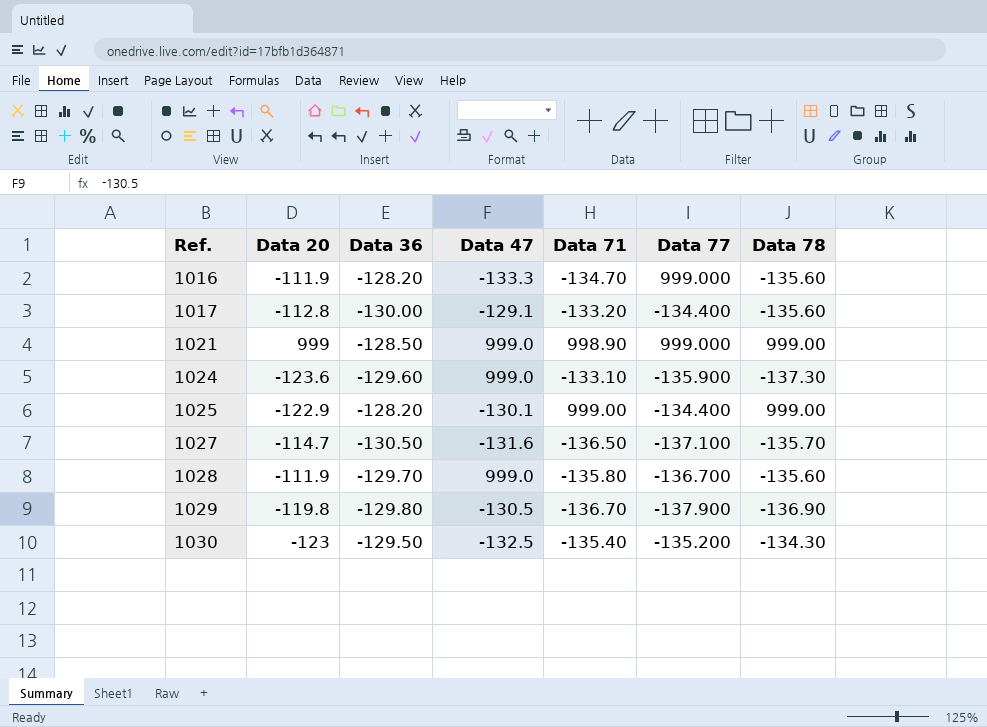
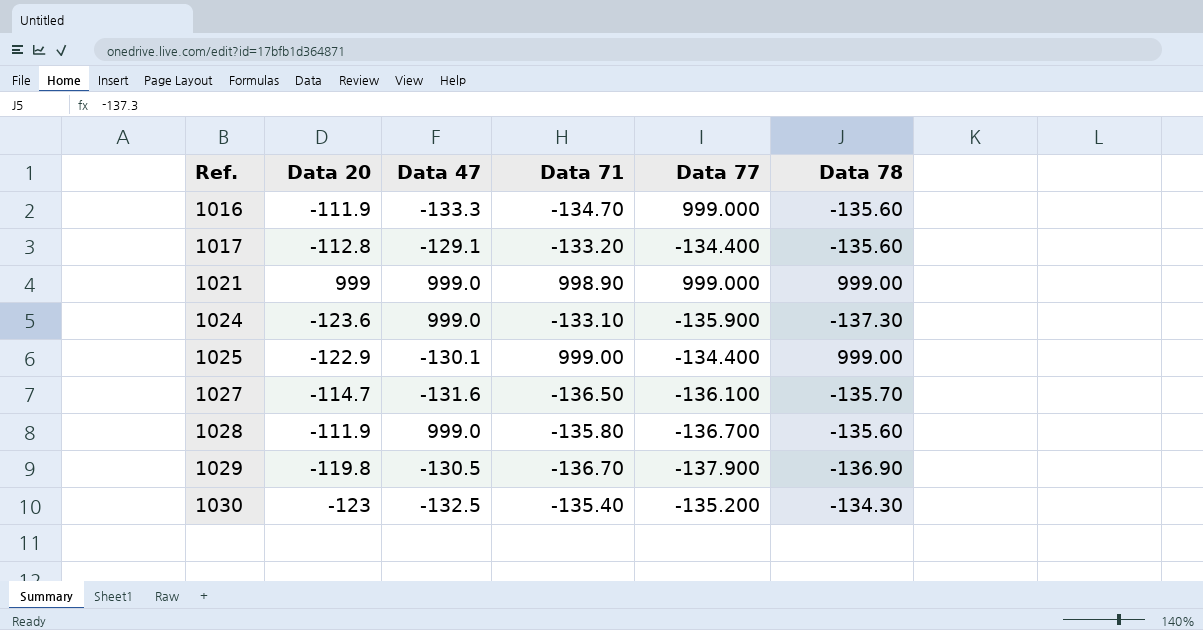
column Data 36 | position: 3 -> none
1027 | Data 77: -137.100 -> -136.100

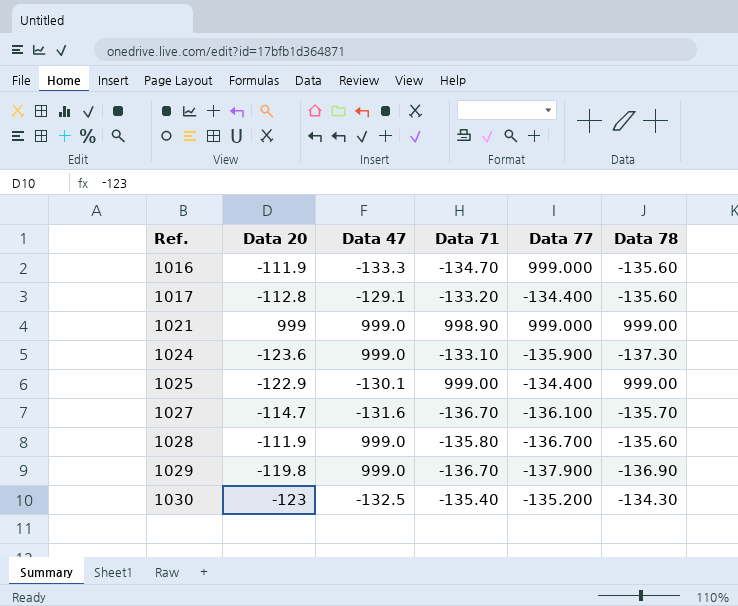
1027 | Data 71: -136.50 -> -136.70
1029 | Data 47: -130.5 -> 999.0

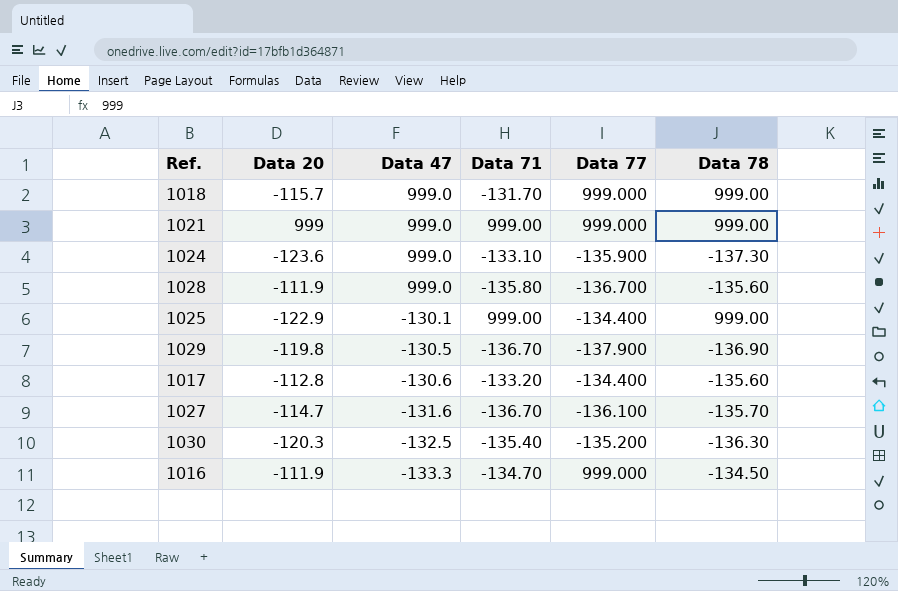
row order: Ref. ascending -> Data 47 descending
row 1018: none -> -115.7 | 999.0 | -131.70 | 999.000 | 999.00
1021 | Data 71: 998.90 -> 999.00
1029 | Data 47: 999.0 -> -130.5
1017 | Data 47: -129.1 -> -130.6
1030 | Data 20: -123 -> -120.3
1030 | Data 78: -134.30 -> -136.30
1016 | Data 78: -135.60 -> -134.50

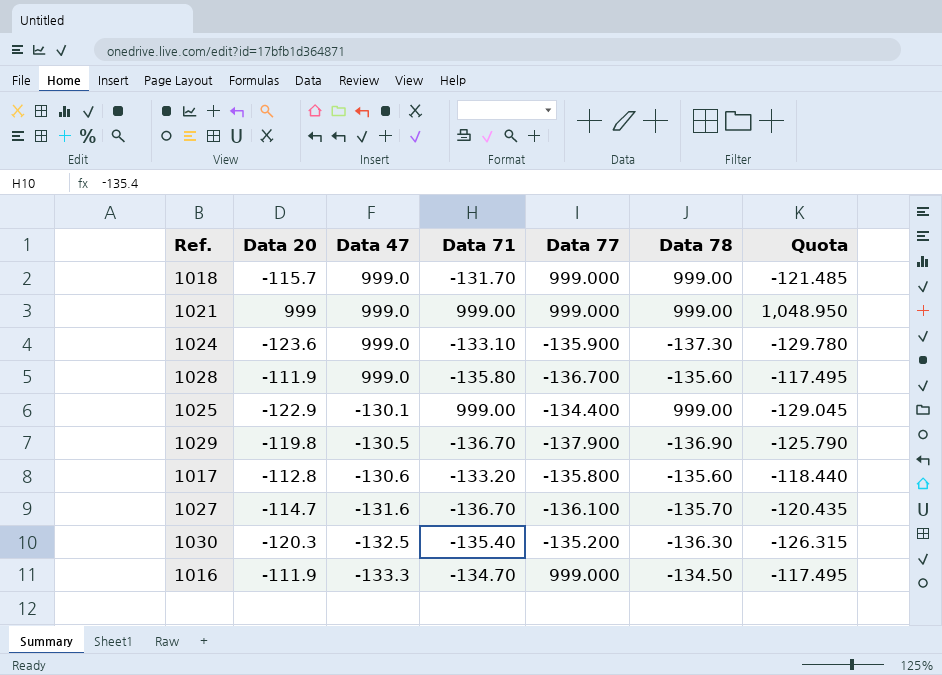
column Quota | formula: none -> [Data 20] * 1.05
1017 | Data 77: -134.400 -> -135.800

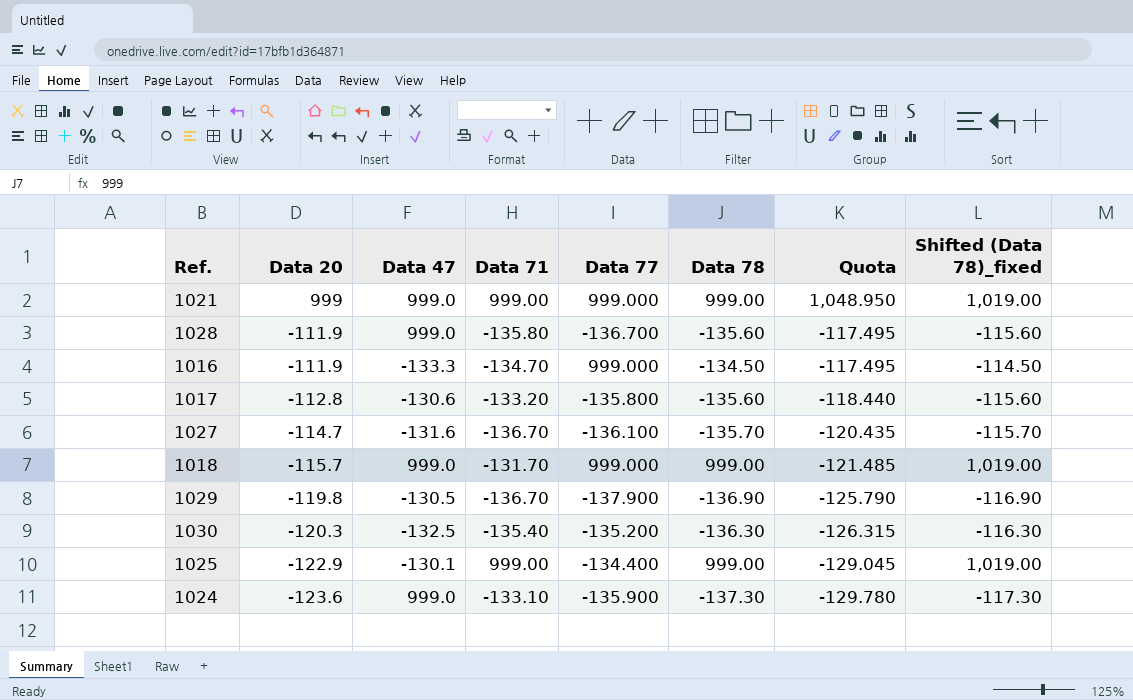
row order: Data 47 descending -> Data 20 descending
column Shifted (Data 78)_fixed | formula: none -> [Data 78] + 20

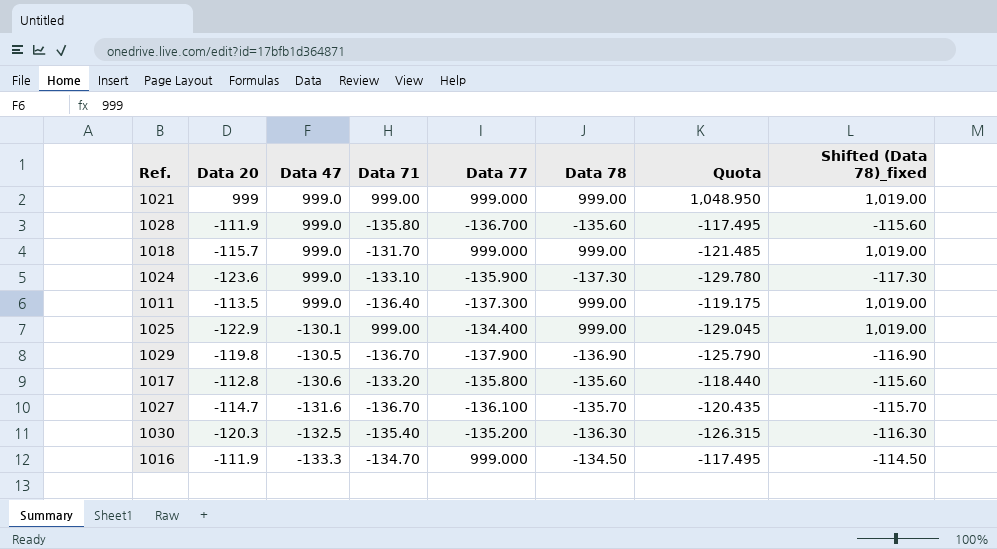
row order: Data 20 descending -> Data 47 descending
row 1011: none -> -113.5 | 999.0 | -136.40 | -137.300 | 999.00 | -119.175 | 1,019.00

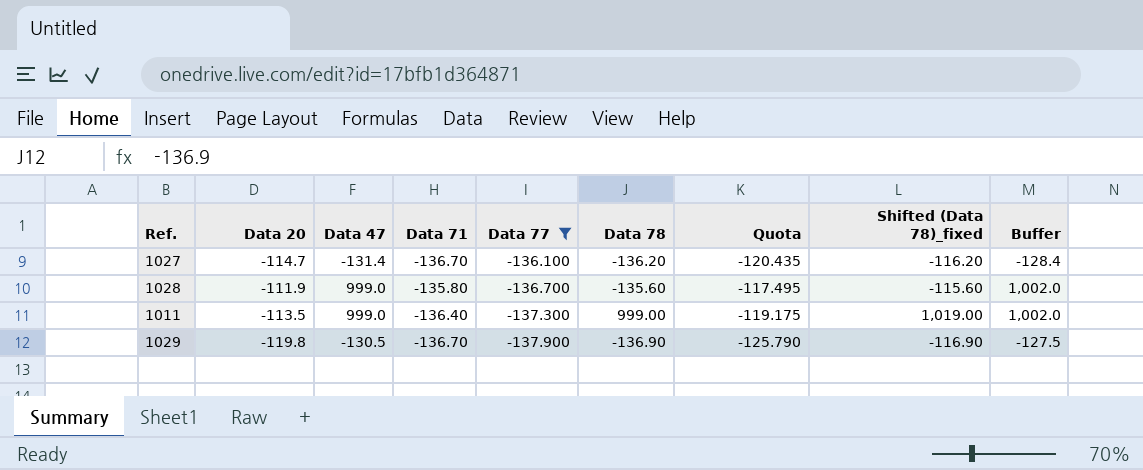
filter: none -> Data 77 <= -136.100
row order: Data 47 descending -> Data 77 descending
column Buffer | formula: none -> [Data 47] + 3
1027 | Data 47: -131.6 -> -131.4
1027 | Data 78: -135.70 -> -136.20
1027 | Shifted (Data 78)_fixed: -115.70 -> -116.20

